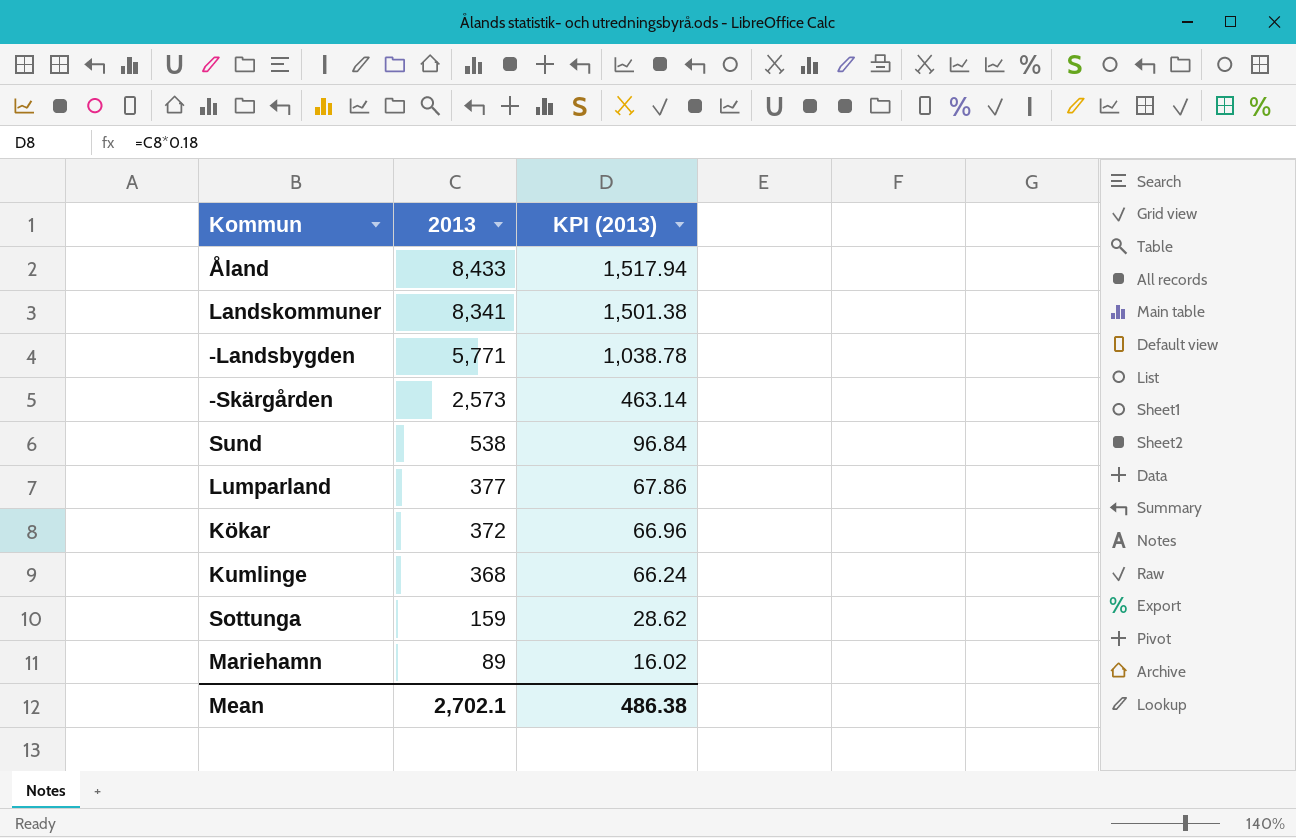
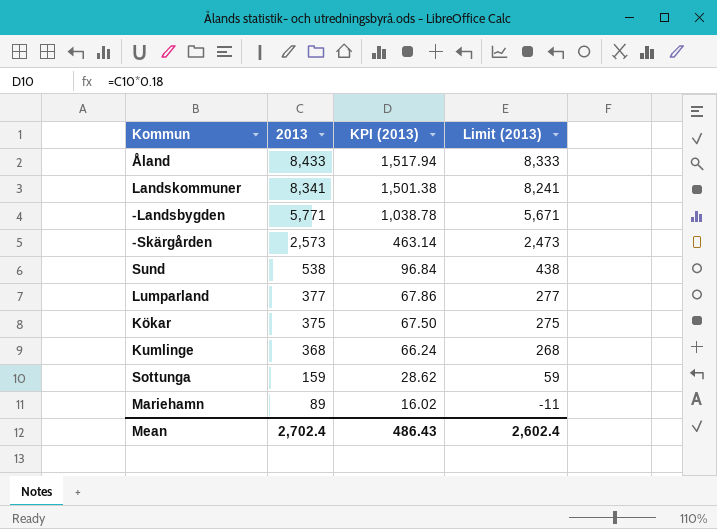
column Limit (2013) | formula: none -> [2013] - 100
Kökar | 2013: 372 -> 375
Kökar | KPI (2013): 66.96 -> 67.50
Mean | 2013: 2,702.1 -> 2,702.4
Mean | KPI (2013): 486.38 -> 486.43

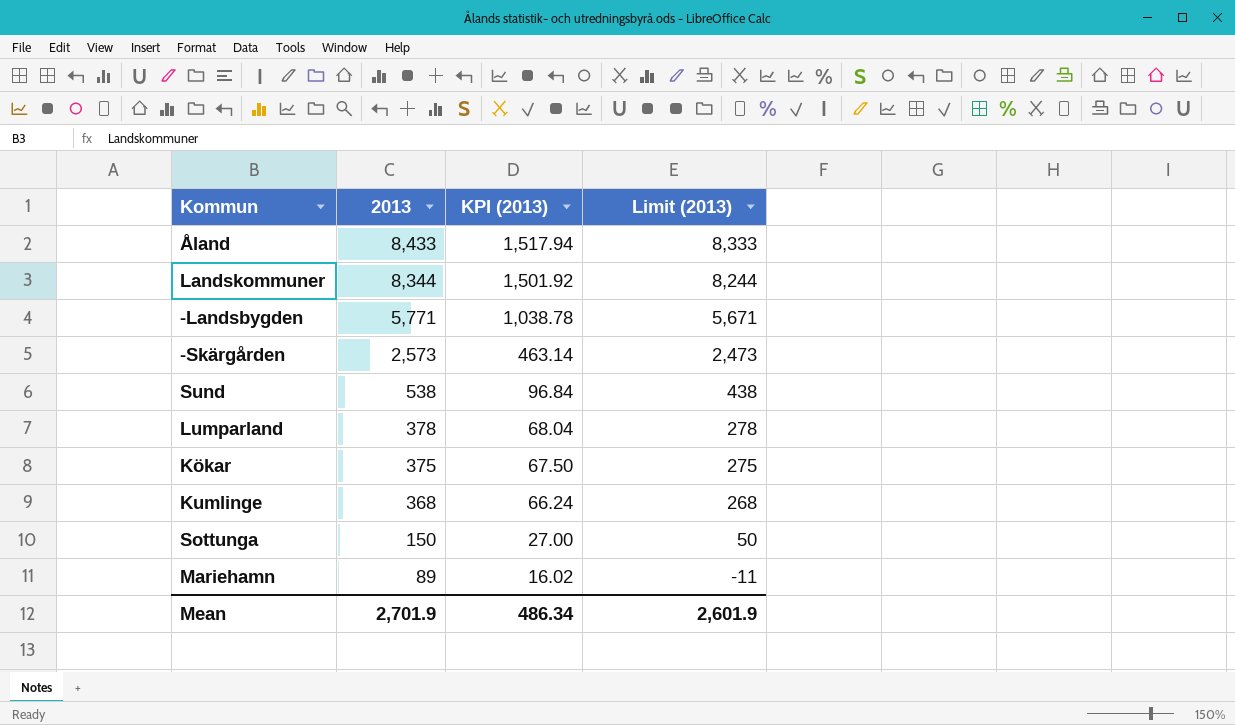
Landskommuner | 2013: 8,341 -> 8,344
Landskommuner | KPI (2013): 1,501.38 -> 1,501.92
Landskommuner | Limit (2013): 8,241 -> 8,244
Lumparland | 2013: 377 -> 378
Lumparland | KPI (2013): 67.86 -> 68.04
Lumparland | Limit (2013): 277 -> 278
Sottunga | 2013: 159 -> 150
Sottunga | KPI (2013): 28.62 -> 27.00
Sottunga | Limit (2013): 59 -> 50
Mean | 2013: 2,702.4 -> 2,701.9
Mean | KPI (2013): 486.43 -> 486.34
Mean | Limit (2013): 2,602.4 -> 2,601.9

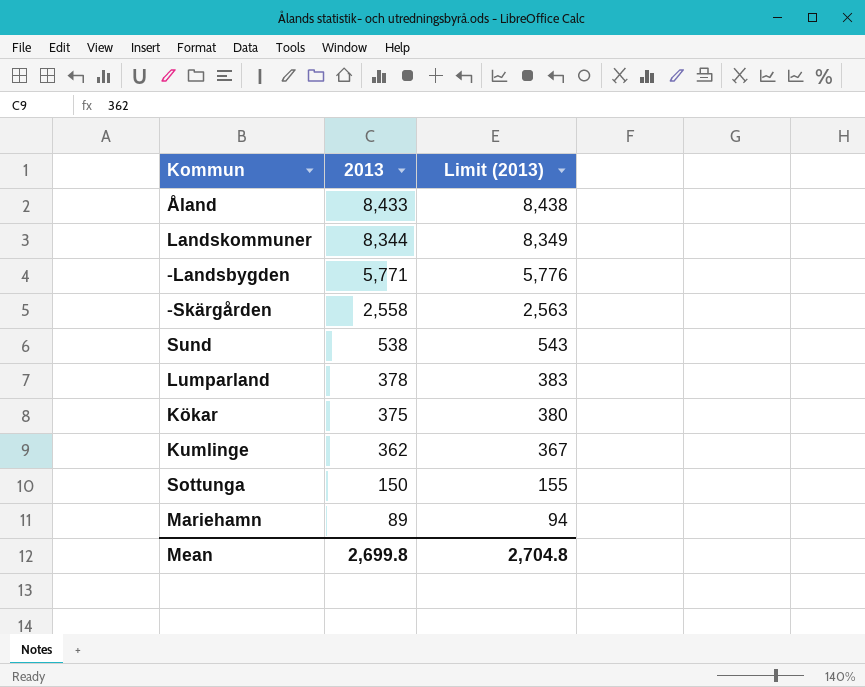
column KPI (2013) | formula: [2013] * 0.18 -> none
column Limit (2013) | formula: [2013] - 100 -> [2013] + 5
-Skärgården | 2013: 2,573 -> 2,558
Kumlinge | 2013: 368 -> 362
Mean | 2013: 2,701.9 -> 2,699.8
Mean | Limit (2013): 2,601.9 -> 2,704.8

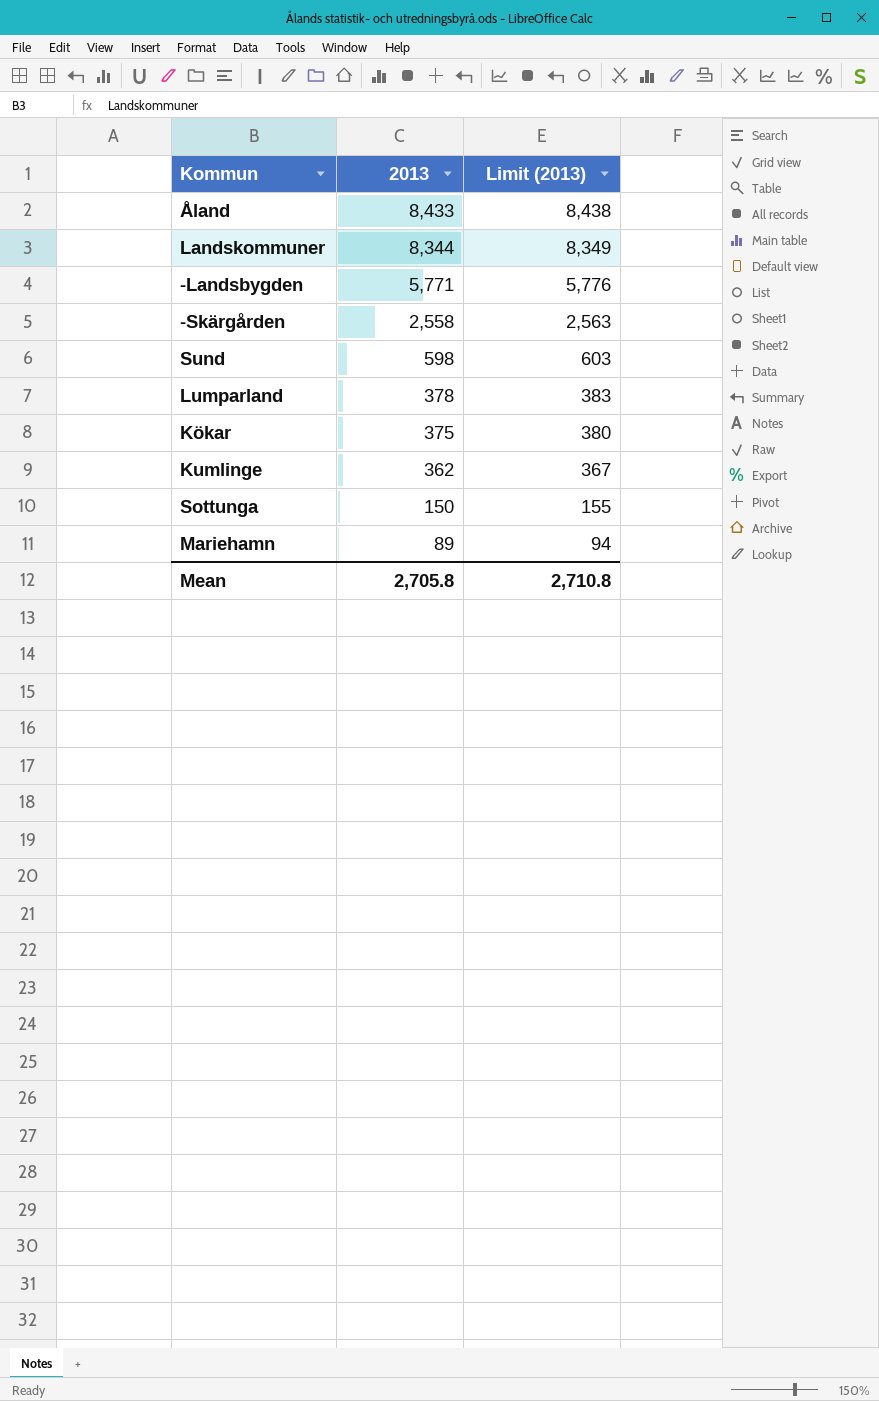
Sund | 2013: 538 -> 598
Sund | Limit (2013): 543 -> 603
Mean | 2013: 2,699.8 -> 2,705.8
Mean | Limit (2013): 2,704.8 -> 2,710.8

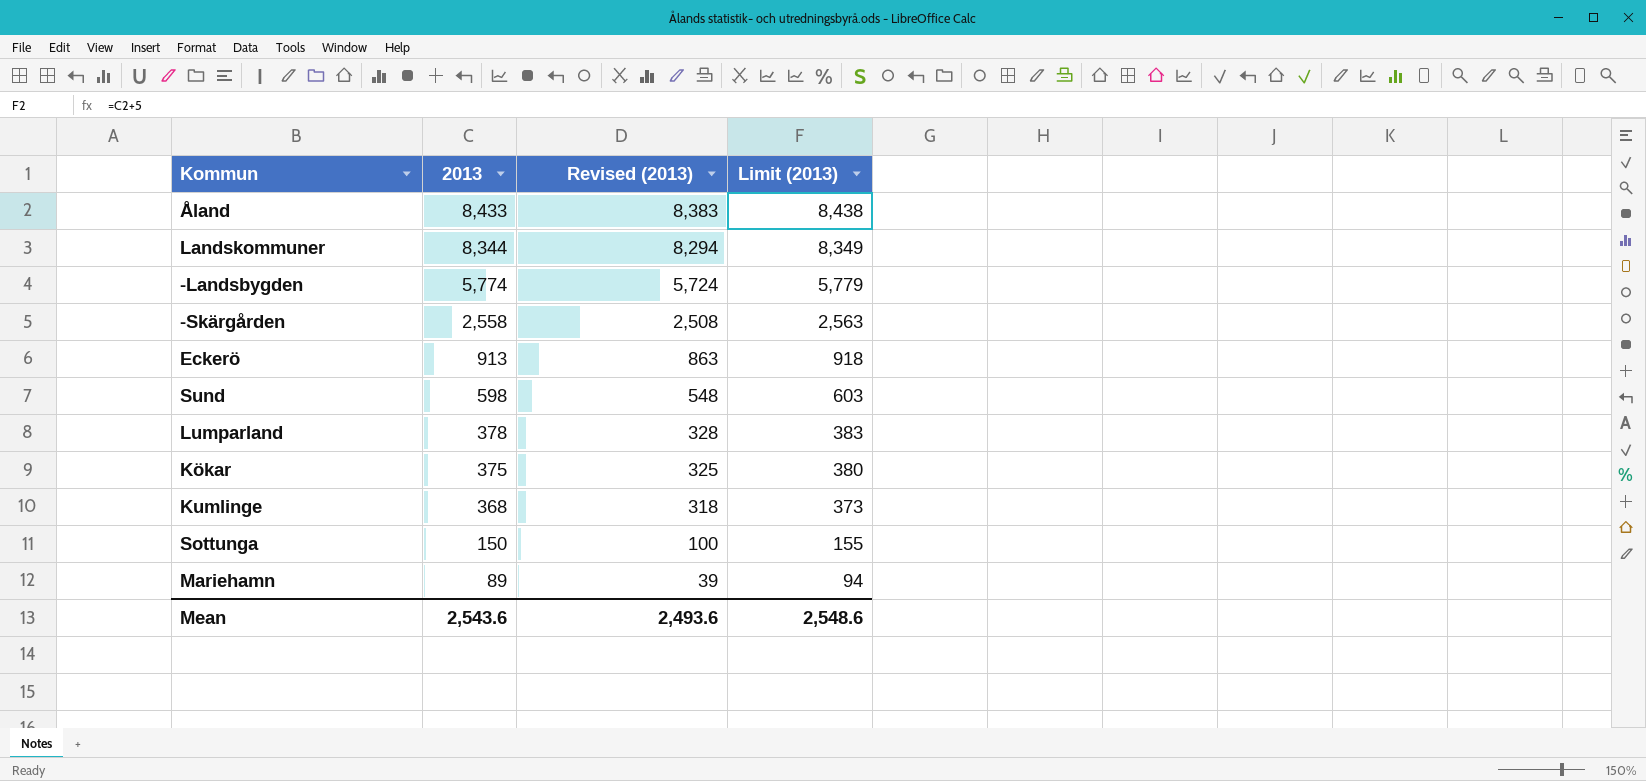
column Revised (2013) | formula: none -> [2013] - 50
-Landsbygden | 2013: 5,771 -> 5,774
-Landsbygden | Limit (2013): 5,776 -> 5,779
row Eckerö: none -> 913 | 863 | 918
Kumlinge | 2013: 362 -> 368
Kumlinge | Limit (2013): 367 -> 373
Mean | 2013: 2,705.8 -> 2,543.6
Mean | Limit (2013): 2,710.8 -> 2,548.6

